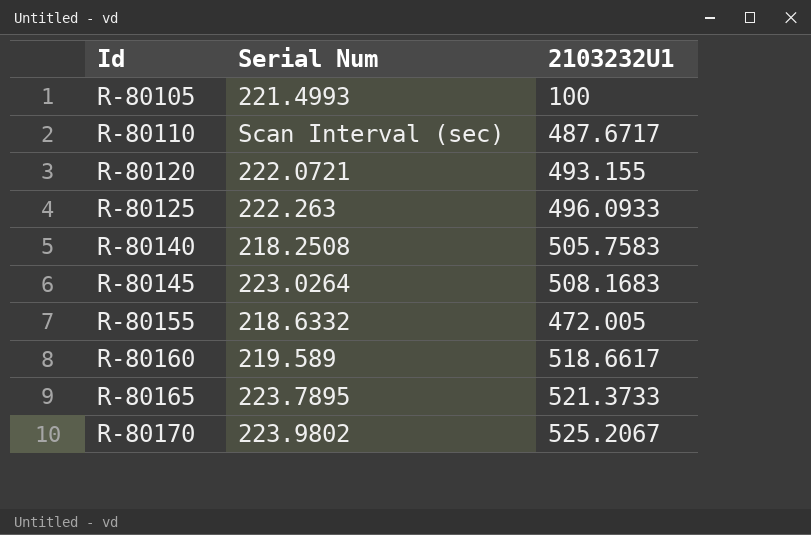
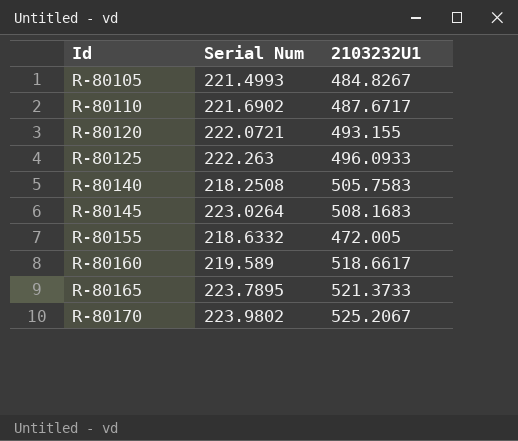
R-80105 | 2103232U1: 100 -> 484.8267
R-80110 | Serial Num: Scan Interval (sec) -> 221.6902

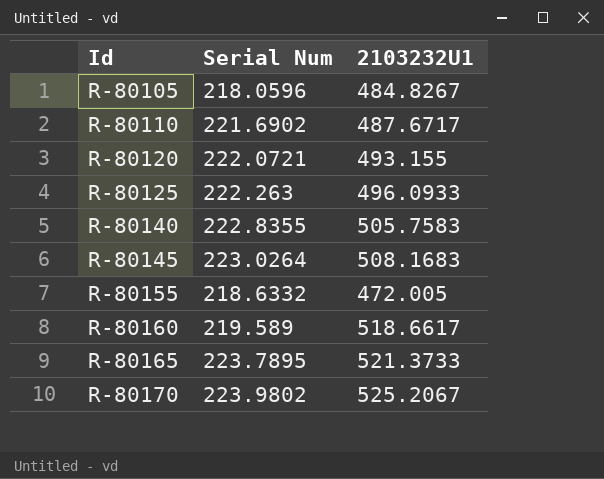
R-80105 | Serial Num: 221.4993 -> 218.0596
R-80140 | Serial Num: 218.2508 -> 222.8355

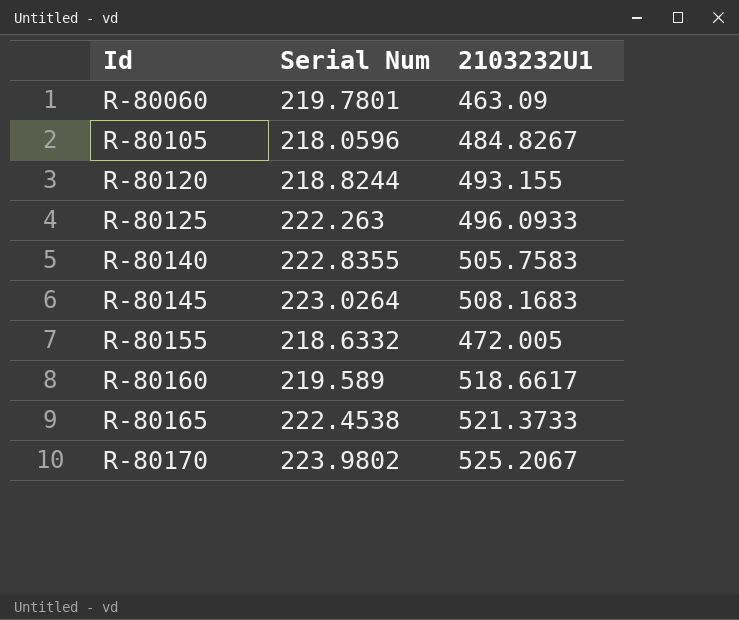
row R-80110: 221.6902 | 487.6717 -> none
row R-80060: none -> 219.7801 | 463.09
R-80120 | Serial Num: 222.0721 -> 218.8244
R-80165 | Serial Num: 223.7895 -> 222.4538

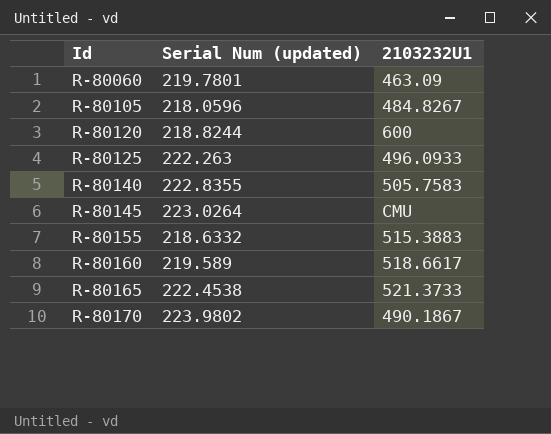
column name: Serial Num -> Serial Num (updated)
R-80120 | 2103232U1: 493.155 -> 600
R-80145 | 2103232U1: 508.1683 -> CMU
R-80155 | 2103232U1: 472.005 -> 515.3883
R-80170 | 2103232U1: 525.2067 -> 490.1867

